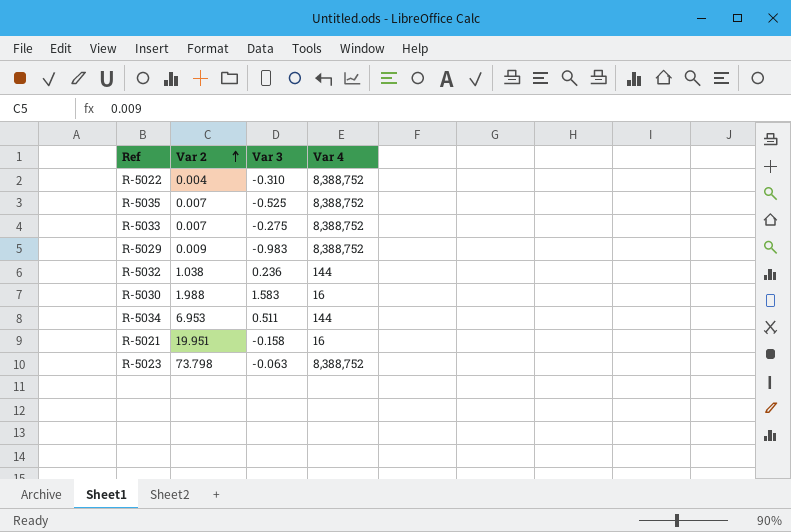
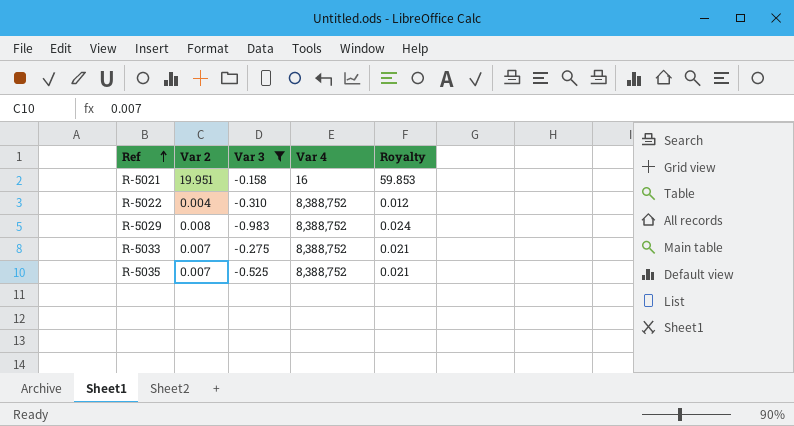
filter: none -> Var 3 <= -0.158
row order: Var 2 ascending -> Ref ascending
column Royalty | formula: none -> [Var 2] * 3
R-5029 | Var 2: 0.009 -> 0.008

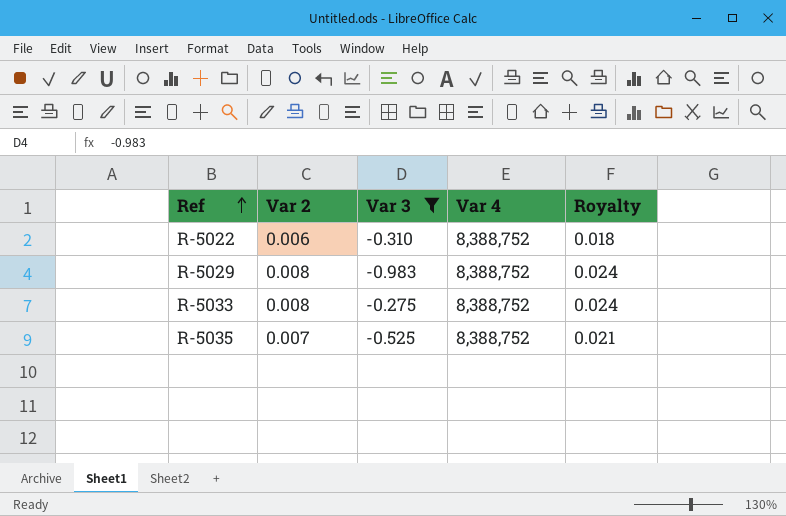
row R-5021: 19.951 | -0.158 | 16 | 59.853 -> none
R-5022 | Var 2: 0.004 -> 0.006
R-5022 | Royalty: 0.012 -> 0.018
R-5033 | Var 2: 0.007 -> 0.008
R-5033 | Royalty: 0.021 -> 0.024

